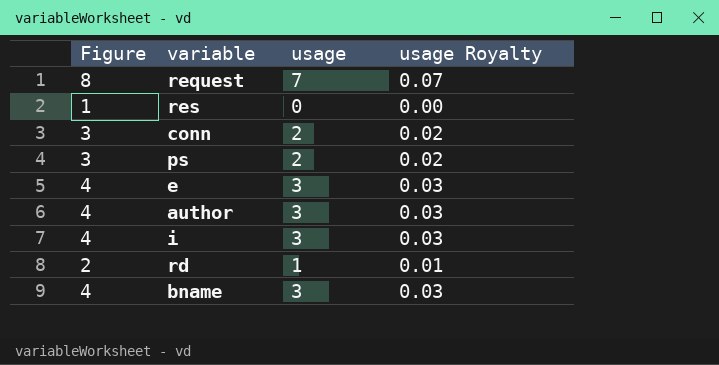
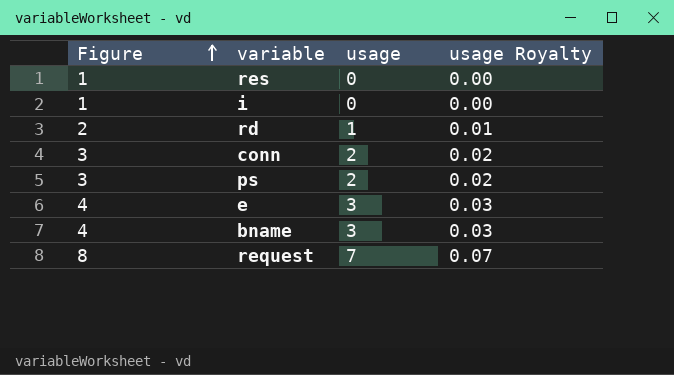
row order: none -> Figure ascending
row author: 4 | 3 | 0.03 -> none
i | Figure: 4 -> 1
i | usage: 3 -> 0
i | usage Royalty: 0.03 -> 0.00

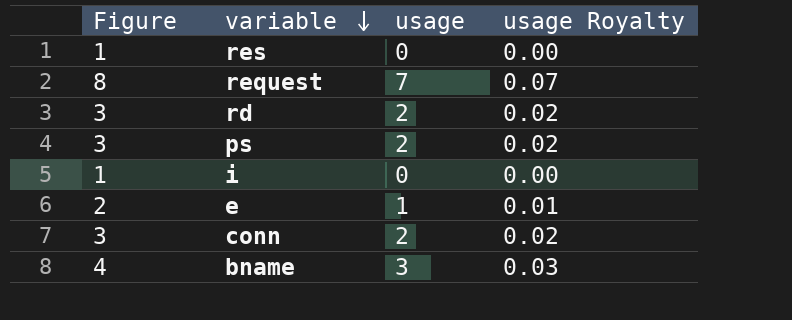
row order: Figure ascending -> variable descending
rd | Figure: 2 -> 3
rd | usage: 1 -> 2
rd | usage Royalty: 0.01 -> 0.02
e | Figure: 4 -> 2
e | usage: 3 -> 1
e | usage Royalty: 0.03 -> 0.01

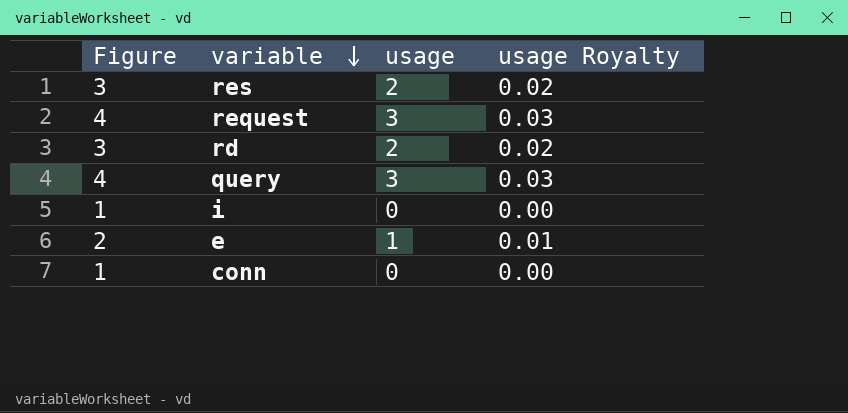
row ps: 3 | 2 | 0.02 -> none
row bname: 4 | 3 | 0.03 -> none
res | Figure: 1 -> 3
res | usage: 0 -> 2
res | usage Royalty: 0.00 -> 0.02
request | Figure: 8 -> 4
request | usage: 7 -> 3
request | usage Royalty: 0.07 -> 0.03
row query: none -> 4 | 3 | 0.03
conn | Figure: 3 -> 1
conn | usage: 2 -> 0
conn | usage Royalty: 0.02 -> 0.00

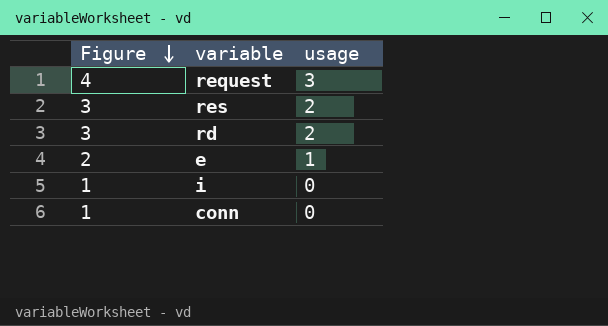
row order: variable descending -> Figure descending
column usage Royalty | formula: [usage] * 0.01 -> none
row query: 4 | 3 | 0.03 -> none

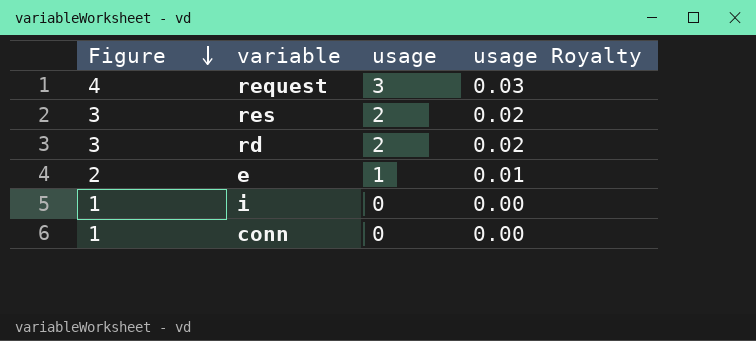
column usage Royalty | formula: none -> [usage] * 0.01

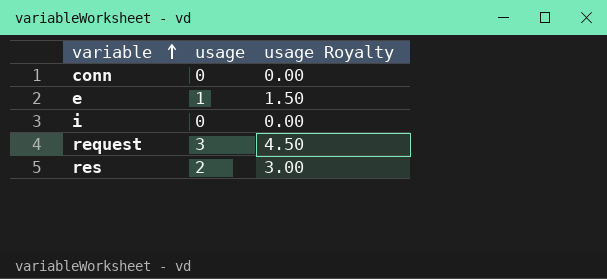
row order: Figure descending -> variable ascending
column Figure | formula: [usage] + 1 -> none
column usage Royalty | formula: [usage] * 0.01 -> [usage] * 1.5
row rd: 3 | 2 | 0.02 -> none

